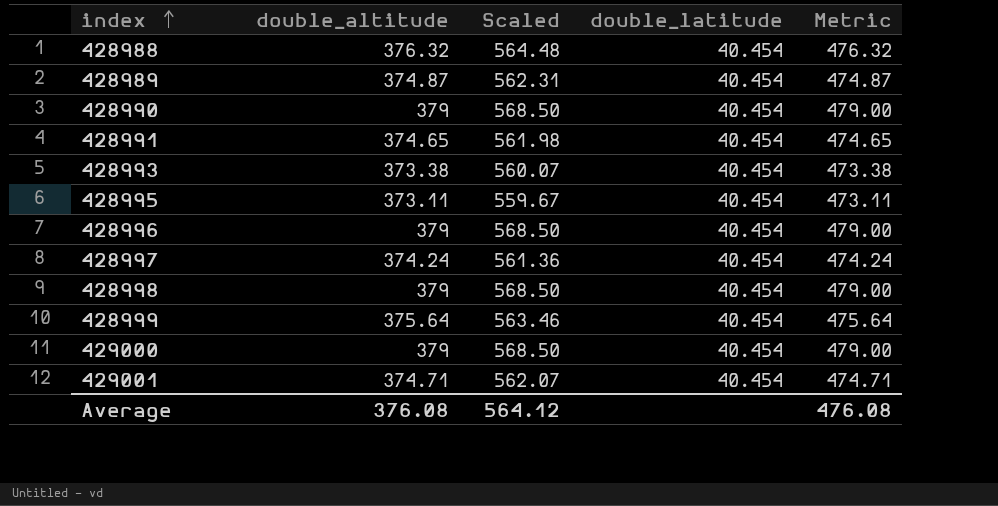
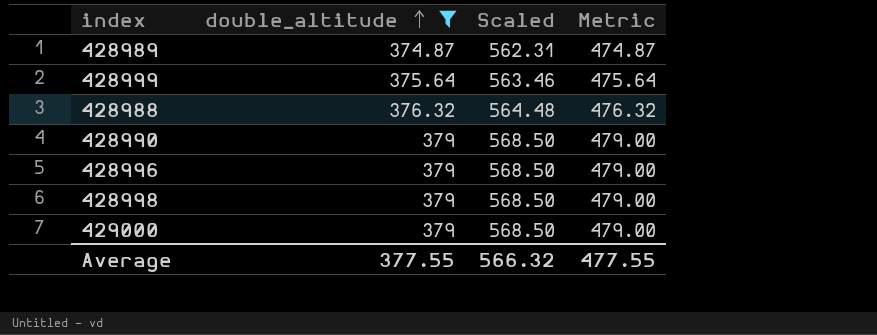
filter: none -> double_altitude >= 374.87
row order: index ascending -> double_altitude ascending
column double_latitude | position: 4 -> none
Average | double_altitude: 376.08 -> 377.55
Average | Scaled: 564.12 -> 566.32
Average | Metric: 476.08 -> 477.55

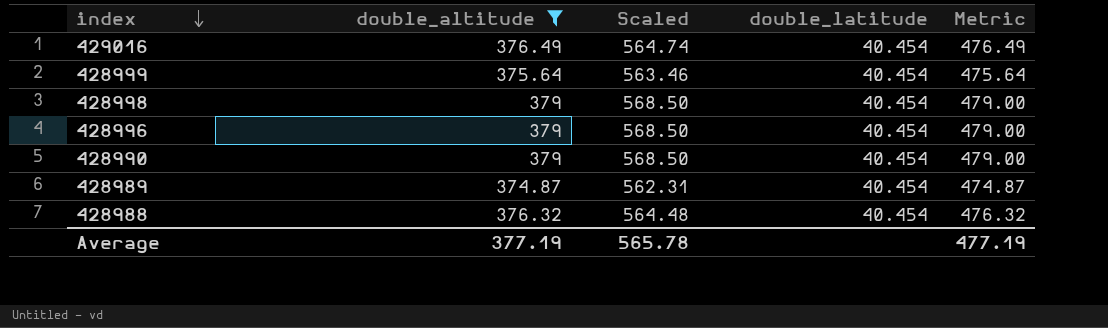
row order: double_altitude ascending -> index descending
column double_latitude | position: none -> 4
row 429000: 379 | 568.50 | 479.00 -> none
row 429016: none -> 376.49 | 564.74 | 40.454 | 476.49
Average | double_altitude: 377.55 -> 377.19
Average | Scaled: 566.32 -> 565.78
Average | Metric: 477.55 -> 477.19

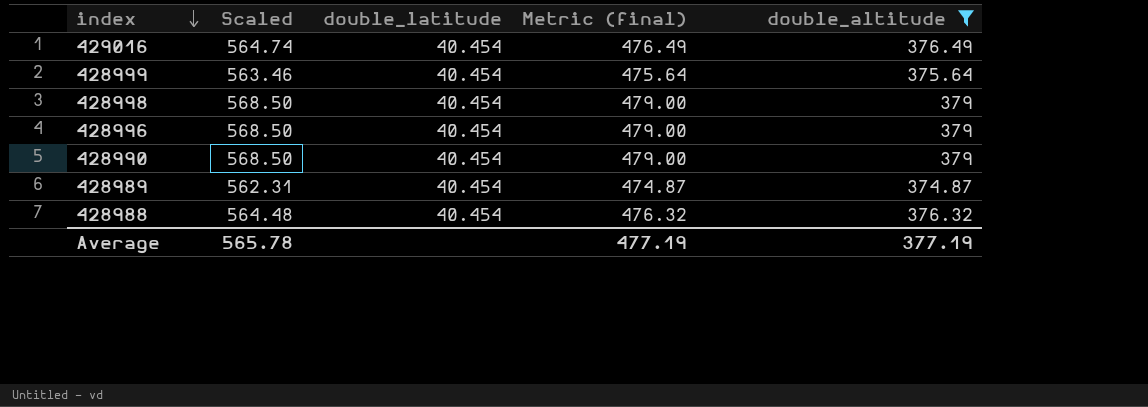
column name: Metric -> Metric (final)
column double_altitude | position: 2 -> 5

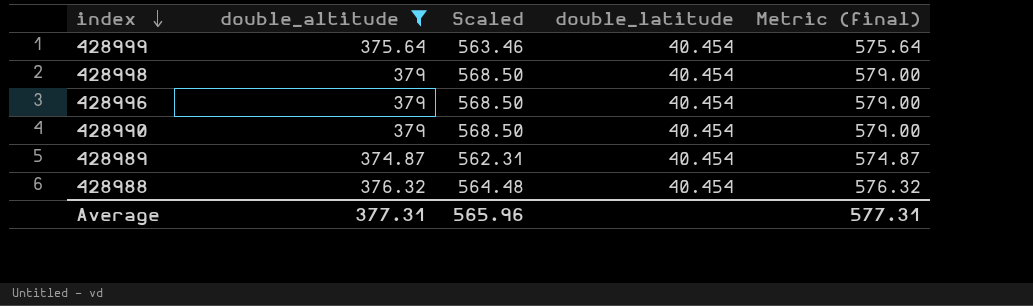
column double_altitude | position: 5 -> 2
column Metric (final) | formula: [double_altitude] + 100 -> [double_altitude] + 200
row 429016: 564.74 | 40.454 | 476.49 | 376.49 -> none
Average | double_altitude: 377.19 -> 377.31
Average | Scaled: 565.78 -> 565.96
Average | Metric (final): 477.19 -> 577.31

